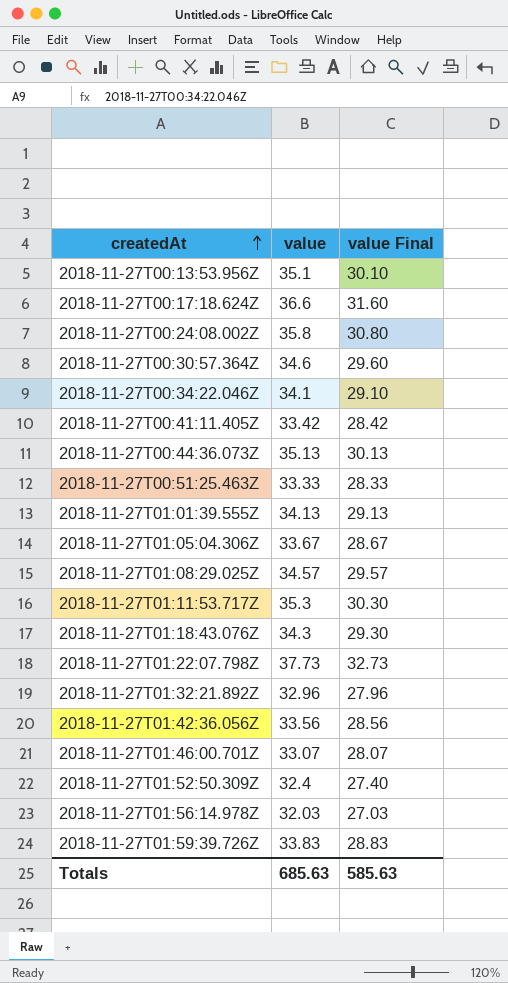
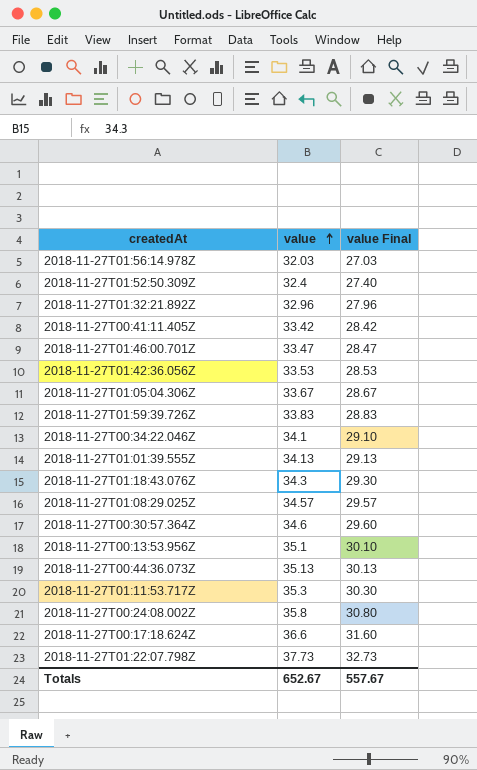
row order: createdAt ascending -> value ascending
row 2018-11-27T00:51:25.463Z: 33.33 | 28.33 -> none
2018-11-27T01:46:00.701Z | value: 33.07 -> 33.47
2018-11-27T01:46:00.701Z | value Final: 28.07 -> 28.47
2018-11-27T01:42:36.056Z | value: 33.56 -> 33.53
2018-11-27T01:42:36.056Z | value Final: 28.56 -> 28.53
Totals | value: 685.63 -> 652.67
Totals | value Final: 585.63 -> 557.67

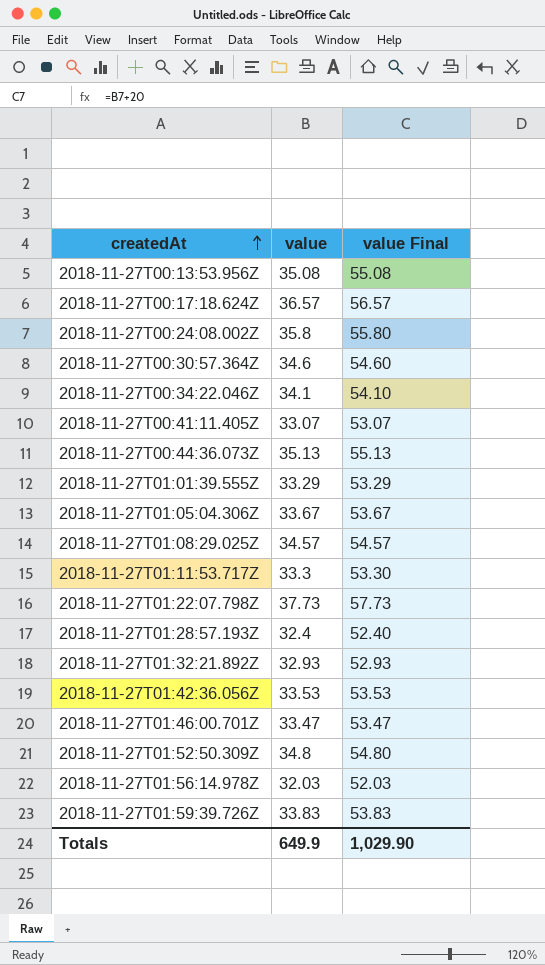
row order: value ascending -> createdAt ascending
column value Final | formula: [value] - 5 -> [value] + 20
row 2018-11-27T01:18:43.076Z: 34.3 | 29.30 -> none
2018-11-27T00:13:53.956Z | value: 35.1 -> 35.08
2018-11-27T00:17:18.624Z | value: 36.6 -> 36.57
2018-11-27T00:41:11.405Z | value: 33.42 -> 33.07
2018-11-27T01:01:39.555Z | value: 34.13 -> 33.29
2018-11-27T01:11:53.717Z | value: 35.3 -> 33.3
row 2018-11-27T01:28:57.193Z: none -> 32.4 | 52.40
2018-11-27T01:32:21.892Z | value: 32.96 -> 32.93
2018-11-27T01:52:50.309Z | value: 32.4 -> 34.8
Totals | value: 652.67 -> 649.9
Totals | value Final: 557.67 -> 1,029.90

